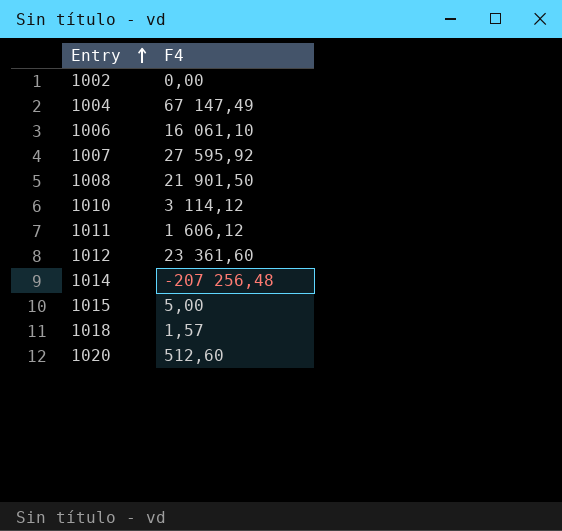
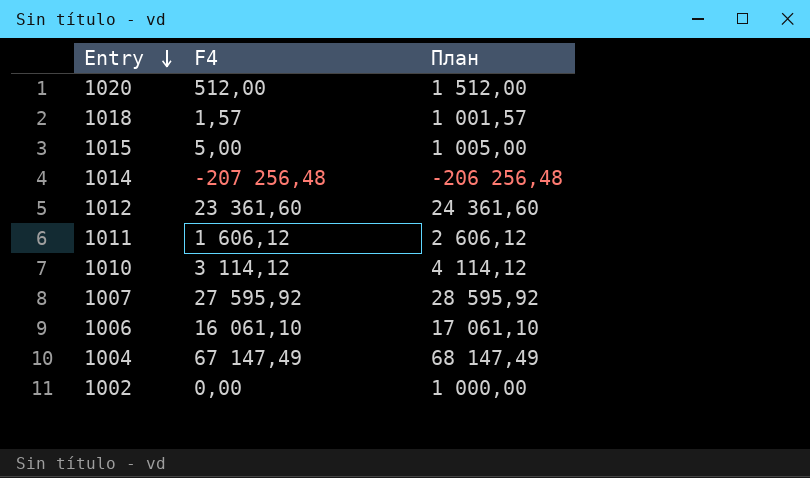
row order: Entry ascending -> Entry descending
column План | formula: none -> [F4] + 1000
row 1008: 21 901,50 -> none
1020 | F4: 512,60 -> 512,00

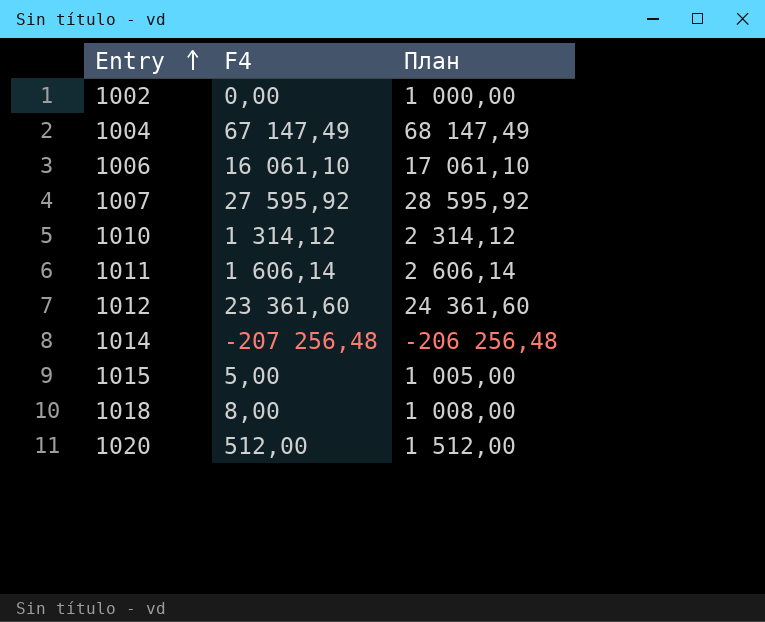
row order: Entry descending -> Entry ascending
1010 | F4: 3 114,12 -> 1 314,12
1010 | План: 4 114,12 -> 2 314,12
1011 | F4: 1 606,12 -> 1 606,14
1011 | План: 2 606,12 -> 2 606,14
1018 | F4: 1,57 -> 8,00
1018 | План: 1 001,57 -> 1 008,00

